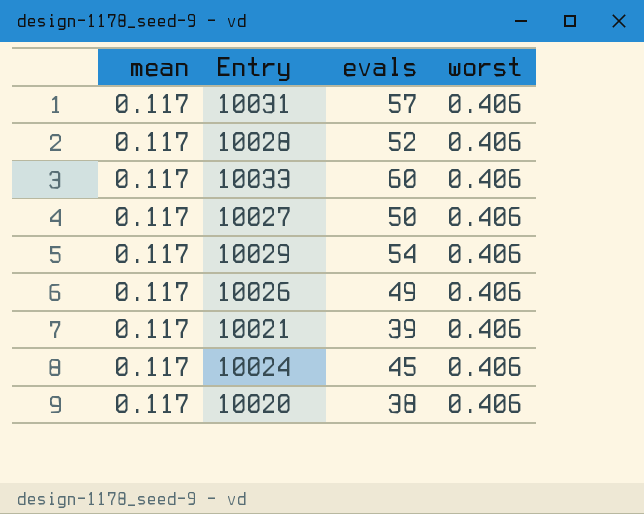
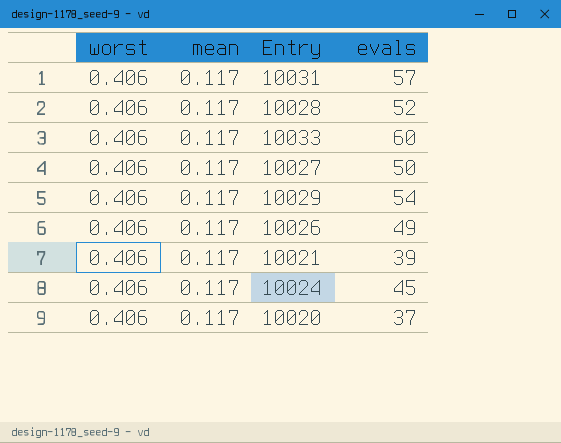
column worst | position: 4 -> 1
10020 | evals: 38 -> 37

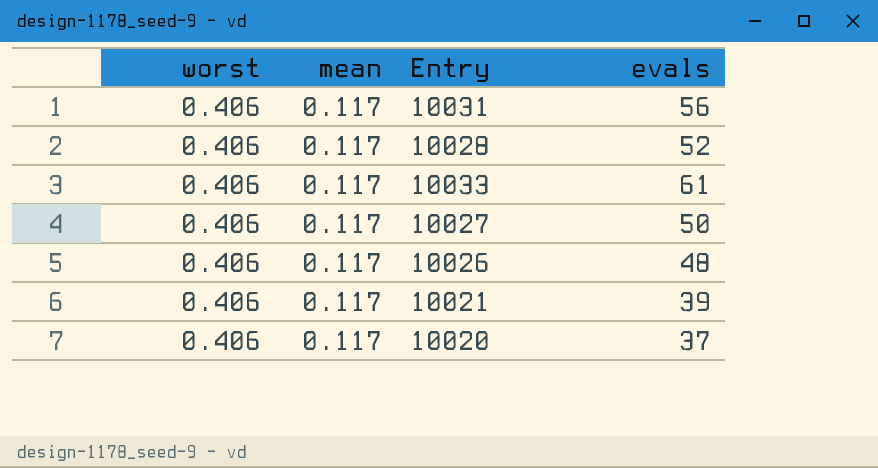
row 10029: 0.406 | 0.117 | 54 -> none
row 10024: 0.406 | 0.117 | 45 -> none
10031 | evals: 57 -> 56
10033 | evals: 60 -> 61
10026 | evals: 49 -> 48

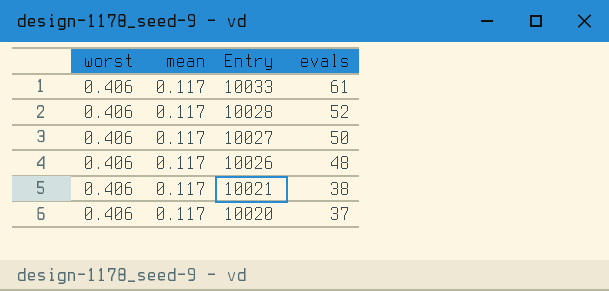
row order: none -> Entry descending
row 10031: 0.406 | 0.117 | 56 -> none
10021 | evals: 39 -> 38

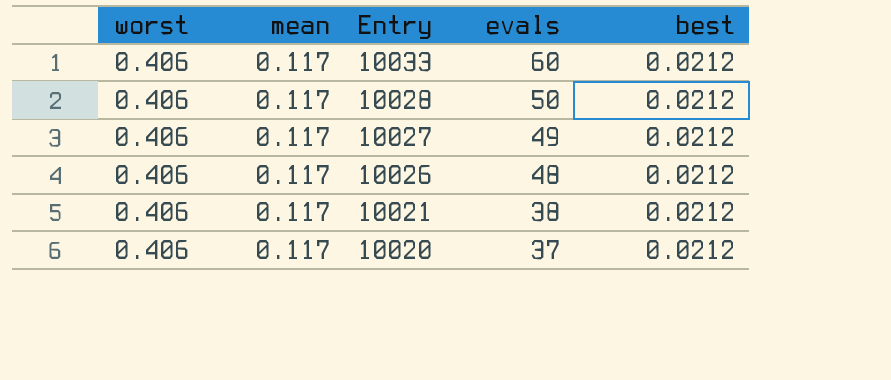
column best | position: none -> 5
10033 | evals: 61 -> 60
10028 | evals: 52 -> 50
10027 | evals: 50 -> 49

